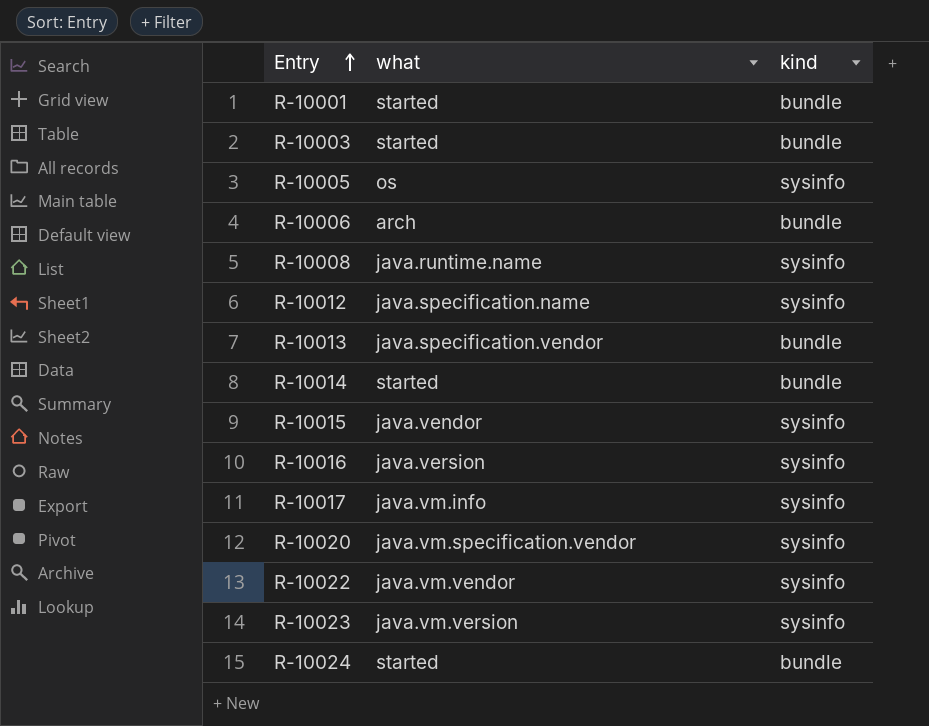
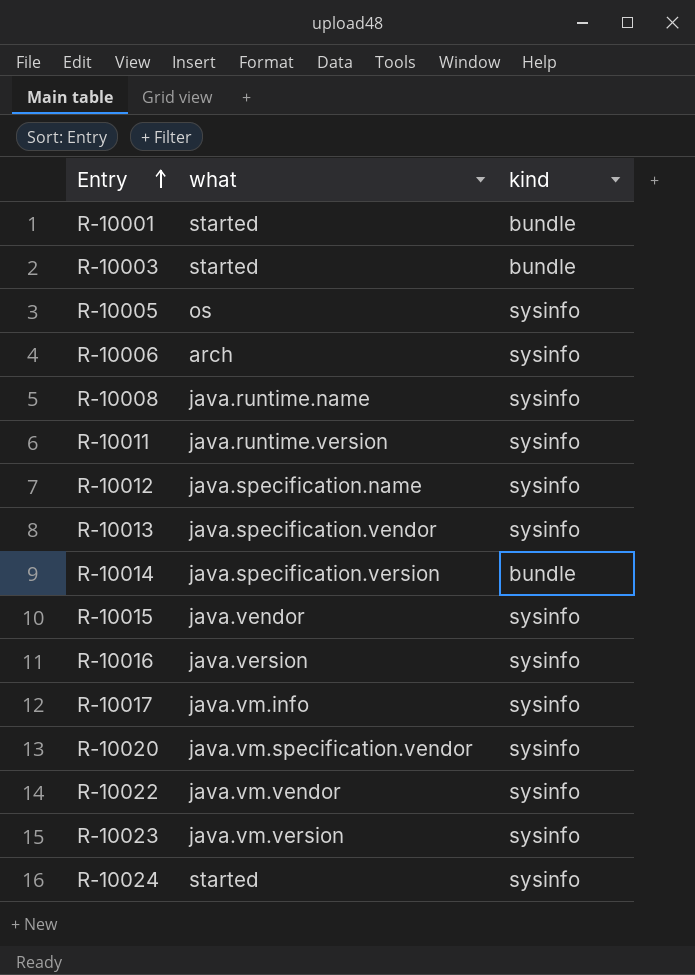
R-10006 | kind: bundle -> sysinfo
row R-10011: none -> java.runtime.version | sysinfo
R-10013 | kind: bundle -> sysinfo
R-10014 | what: started -> java.specification.version
R-10024 | kind: bundle -> sysinfo

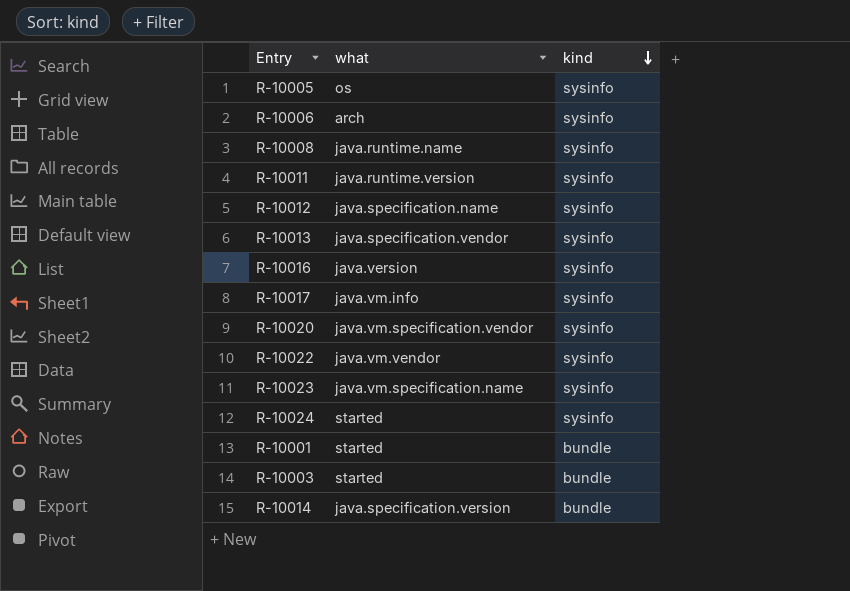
row order: Entry ascending -> kind descending
row R-10015: java.vendor | sysinfo -> none
R-10023 | what: java.vm.version -> java.vm.specification.name

